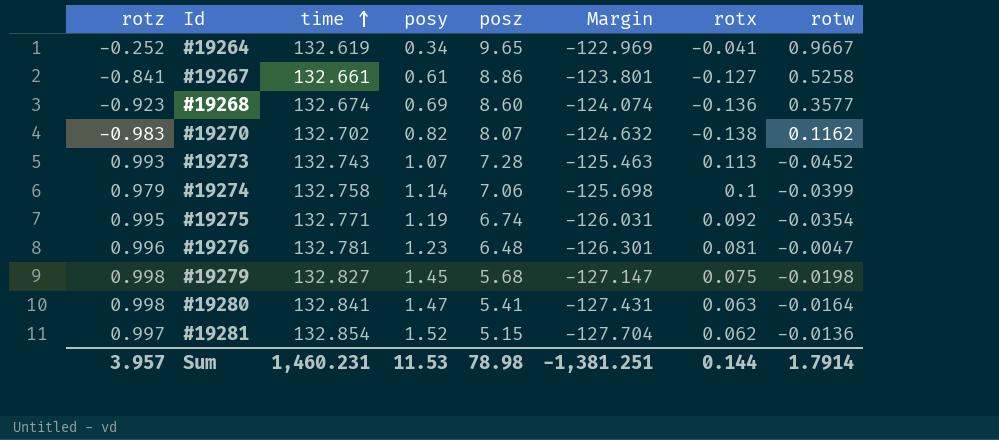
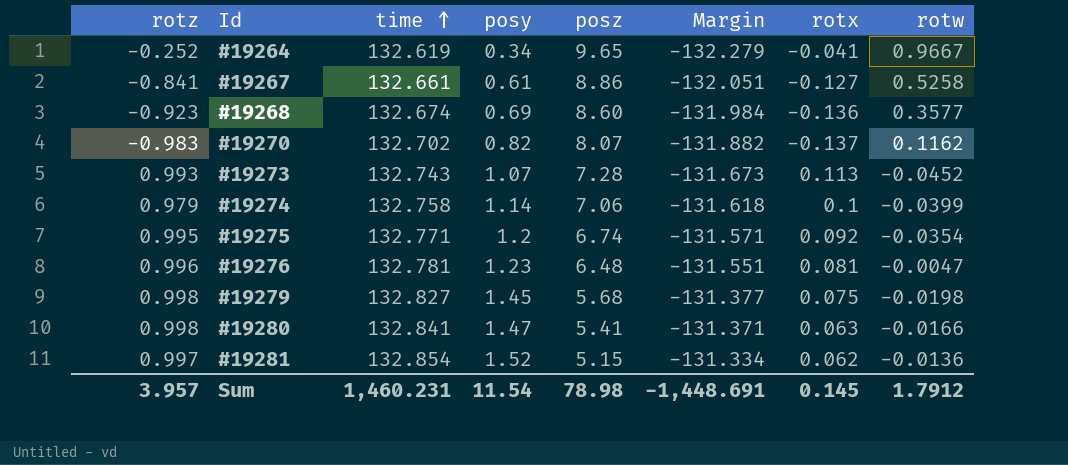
column Margin | formula: [posz] - [time] -> [posy] - [time]
#19270 | rotx: -0.138 -> -0.137
#19275 | posy: 1.19 -> 1.2
#19280 | rotw: -0.0164 -> -0.0166
Sum | posy: 11.53 -> 11.54
Sum | Margin: -1,381.251 -> -1,448.691
Sum | rotx: 0.144 -> 0.145
Sum | rotw: 1.7914 -> 1.7912

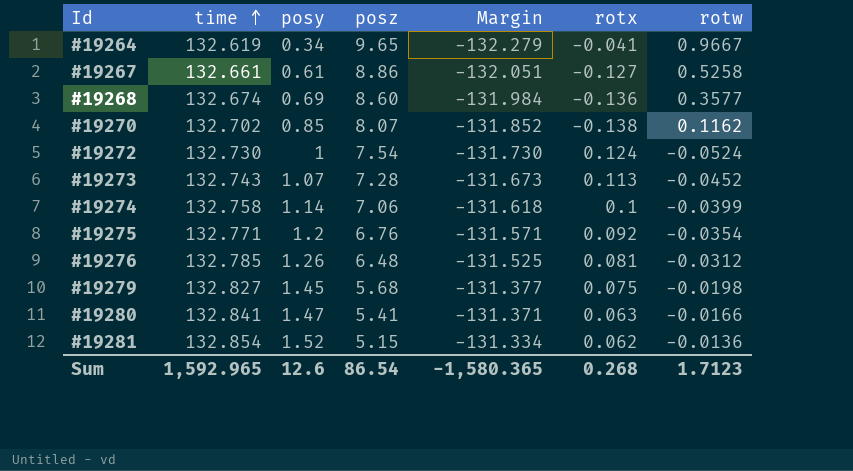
column rotz | position: 1 -> none
#19270 | posy: 0.82 -> 0.85
#19270 | Margin: -131.882 -> -131.852
#19270 | rotx: -0.137 -> -0.138
row #19272: none -> 132.730 | 1 | 7.54 | -131.730 | 0.124 | -0.0524
#19275 | posz: 6.74 -> 6.76
#19276 | time: 132.781 -> 132.785
#19276 | posy: 1.23 -> 1.26
#19276 | Margin: -131.551 -> -131.525
#19276 | rotw: -0.0047 -> -0.0312
Sum | time: 1,460.231 -> 1,592.965
Sum | posy: 11.54 -> 12.6
Sum | posz: 78.98 -> 86.54
Sum | Margin: -1,448.691 -> -1,580.365
Sum | rotx: 0.145 -> 0.268
Sum | rotw: 1.7912 -> 1.7123

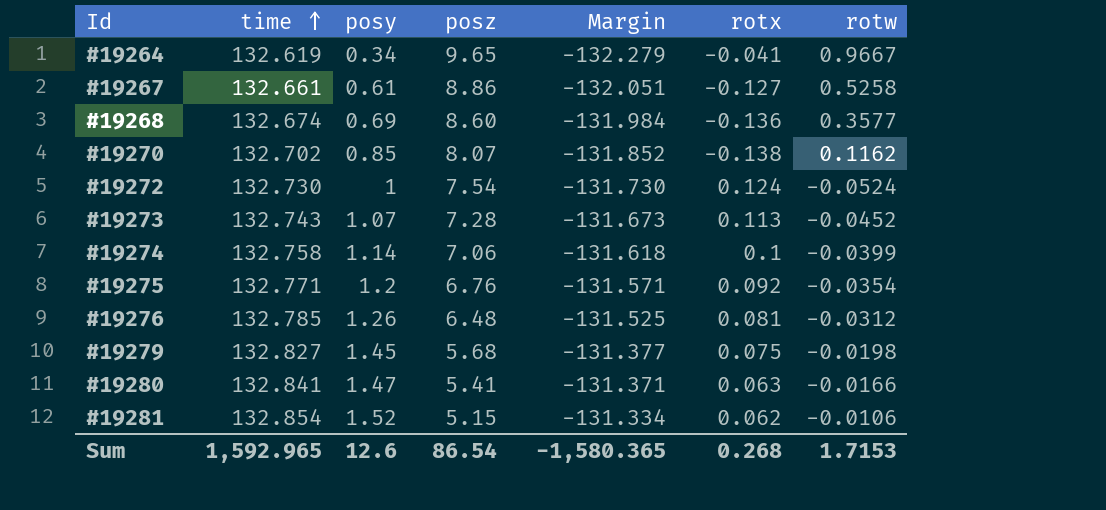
#19281 | rotw: -0.0136 -> -0.0106
Sum | rotw: 1.7123 -> 1.7153

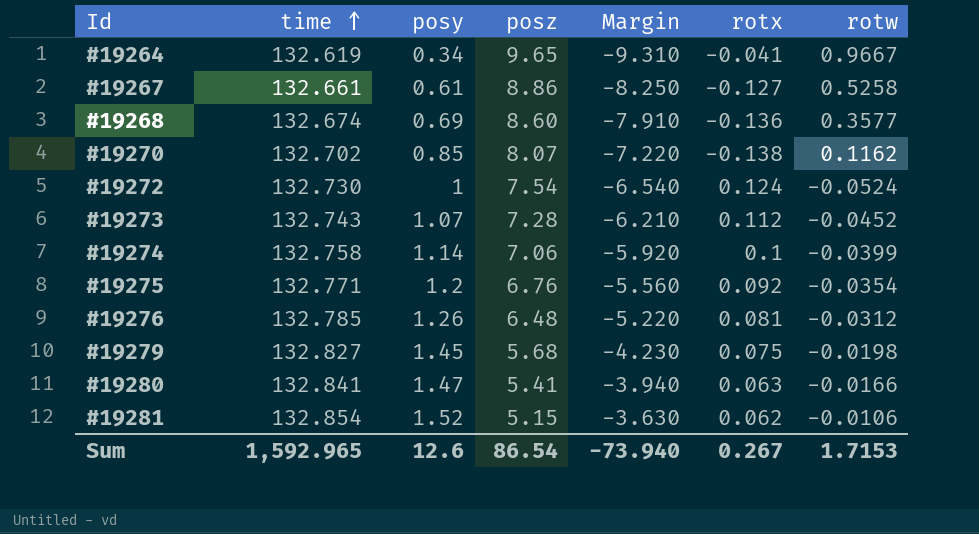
column Margin | formula: [posy] - [time] -> [posy] - [posz]
#19273 | rotx: 0.113 -> 0.112
Sum | Margin: -1,580.365 -> -73.940
Sum | rotx: 0.268 -> 0.267

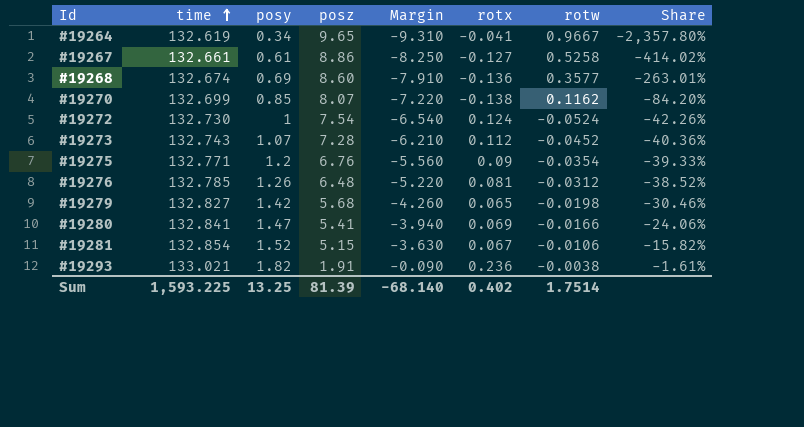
column Share | formula: none -> [rotw] / [rotx]
row #19274: 132.758 | 1.14 | 7.06 | -5.920 | 0.1 | -0.0399 -> none
#19270 | time: 132.702 -> 132.699
#19275 | rotx: 0.092 -> 0.09
#19279 | posy: 1.45 -> 1.42
#19279 | Margin: -4.230 -> -4.260
#19279 | rotx: 0.075 -> 0.065
#19280 | rotx: 0.063 -> 0.069
#19281 | rotx: 0.062 -> 0.067
row #19293: none -> 133.021 | 1.82 | 1.91 | -0.090 | 0.236 | -0.0038 | -1.61%
Sum | time: 1,592.965 -> 1,593.225
Sum | posy: 12.6 -> 13.25
Sum | posz: 86.54 -> 81.39
Sum | Margin: -73.940 -> -68.140
Sum | rotx: 0.267 -> 0.402
Sum | rotw: 1.7153 -> 1.7514

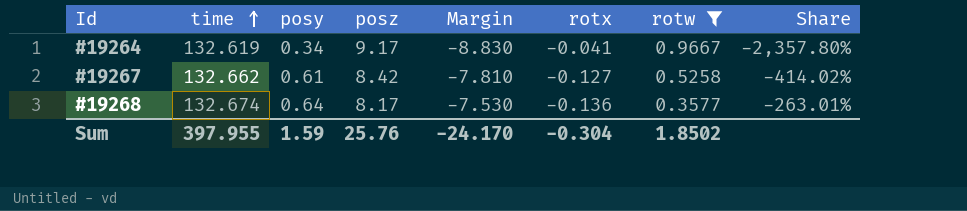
filter: none -> rotw >= 0.3577
#19264 | posz: 9.65 -> 9.17
#19264 | Margin: -9.310 -> -8.830
#19267 | time: 132.661 -> 132.662
#19267 | posz: 8.86 -> 8.42
#19267 | Margin: -8.250 -> -7.810
#19268 | posy: 0.69 -> 0.64
#19268 | posz: 8.60 -> 8.17
#19268 | Margin: -7.910 -> -7.530
Sum | time: 1,593.225 -> 397.955
Sum | posy: 13.25 -> 1.59
Sum | posz: 81.39 -> 25.76
Sum | Margin: -68.140 -> -24.170
Sum | rotx: 0.402 -> -0.304
Sum | rotw: 1.7514 -> 1.8502

